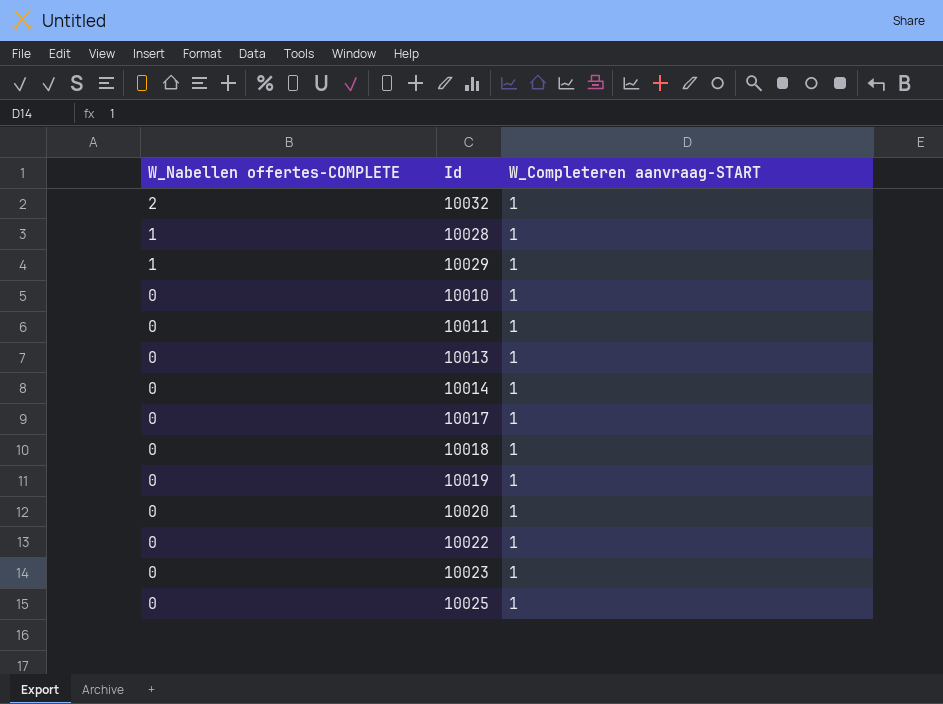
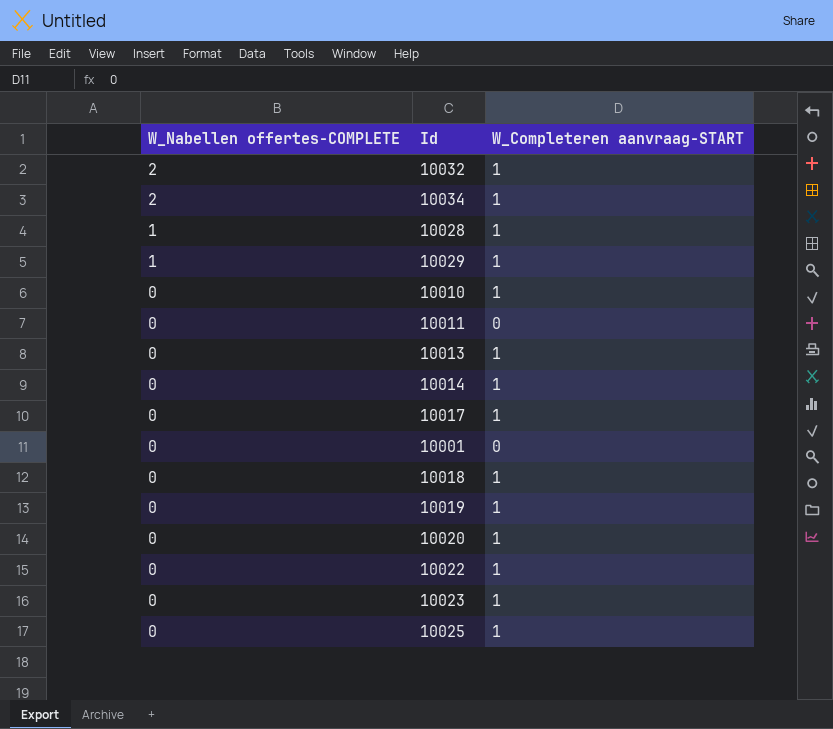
row 10034: none -> 2 | 1
10011 | W_Completeren aanvraag-START: 1 -> 0
row 10001: none -> 0 | 0

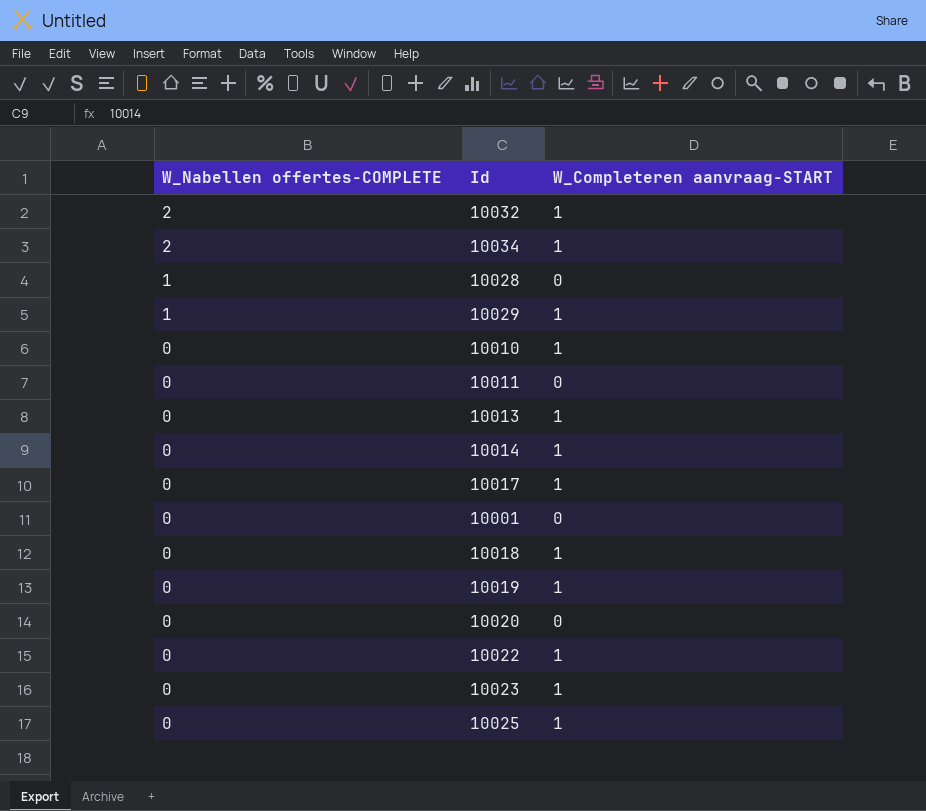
10028 | W_Completeren aanvraag-START: 1 -> 0
10020 | W_Completeren aanvraag-START: 1 -> 0

